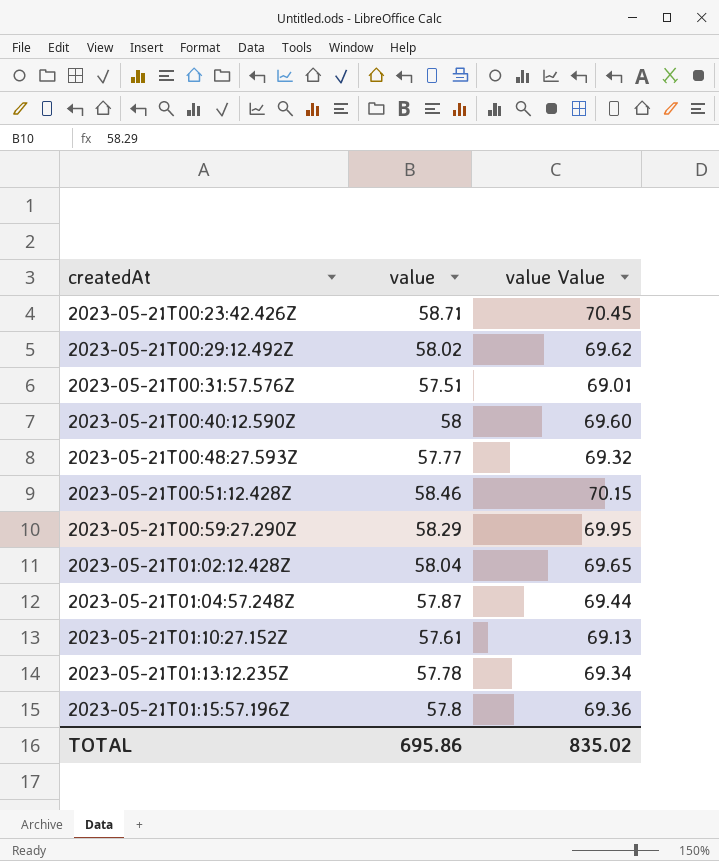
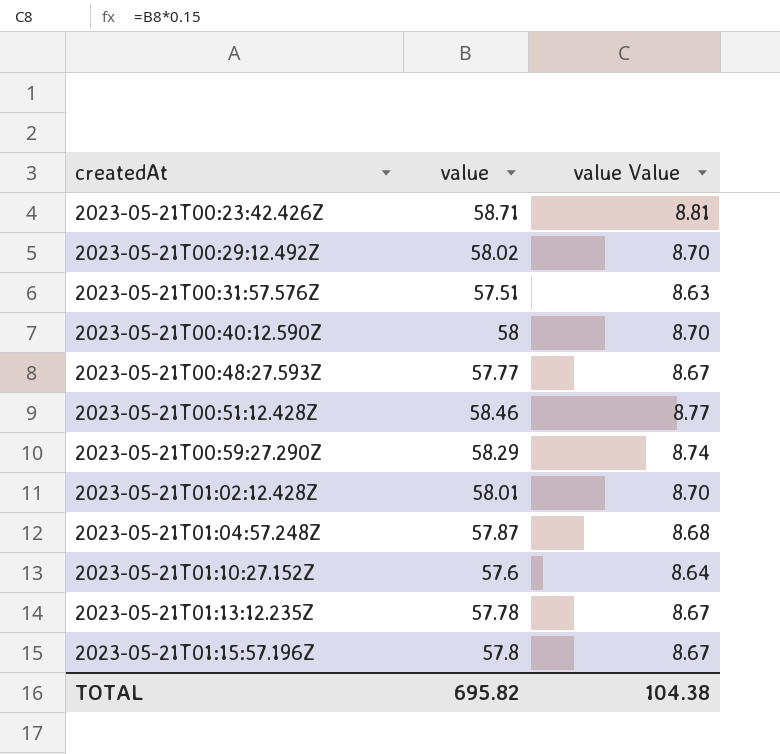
column value Value | formula: [value] * 1.2 -> [value] * 0.15
2023-05-21T01:02:12.428Z | value: 58.04 -> 58.01
2023-05-21T01:10:27.152Z | value: 57.61 -> 57.6
TOTAL | value: 695.86 -> 695.82
TOTAL | value Value: 835.02 -> 104.38

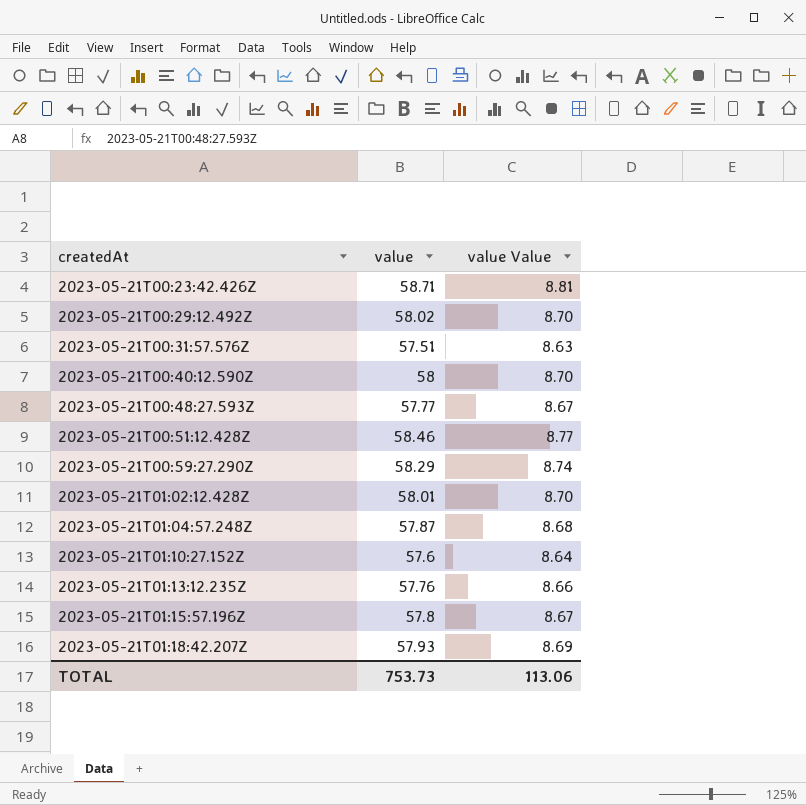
2023-05-21T01:13:12.235Z | value: 57.78 -> 57.76
2023-05-21T01:13:12.235Z | value Value: 8.67 -> 8.66
row 2023-05-21T01:18:42.207Z: none -> 57.93 | 8.69
TOTAL | value: 695.82 -> 753.73
TOTAL | value Value: 104.38 -> 113.06

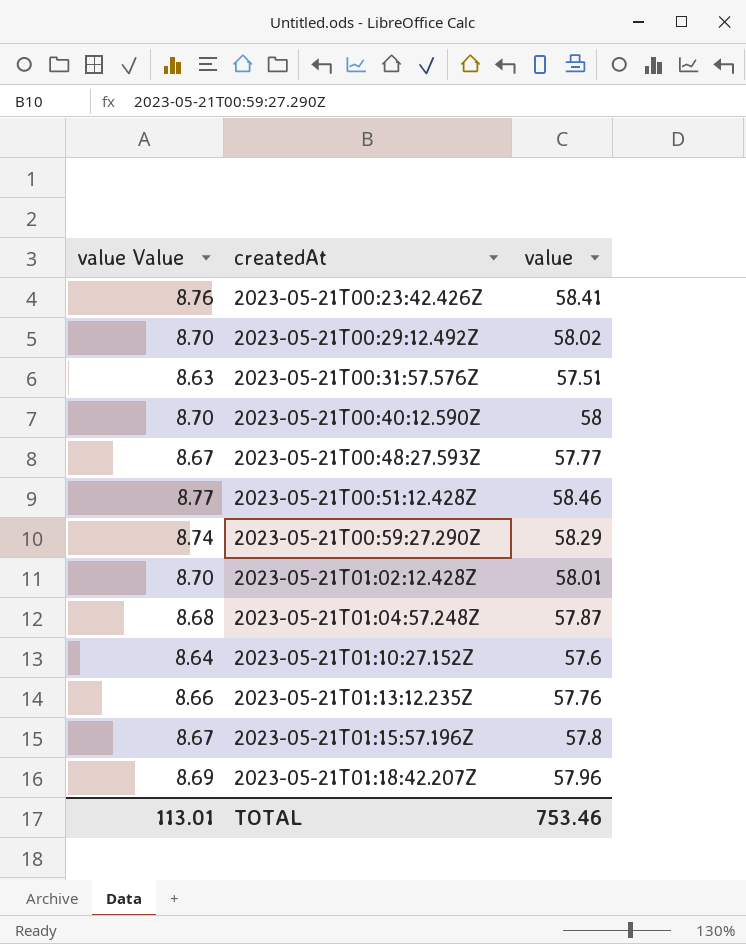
column value Value | position: 3 -> 1
2023-05-21T00:23:42.426Z | value Value: 8.81 -> 8.76
2023-05-21T00:23:42.426Z | value: 58.71 -> 58.41
2023-05-21T01:18:42.207Z | value: 57.93 -> 57.96
TOTAL | value Value: 113.06 -> 113.01
TOTAL | value: 753.73 -> 753.46

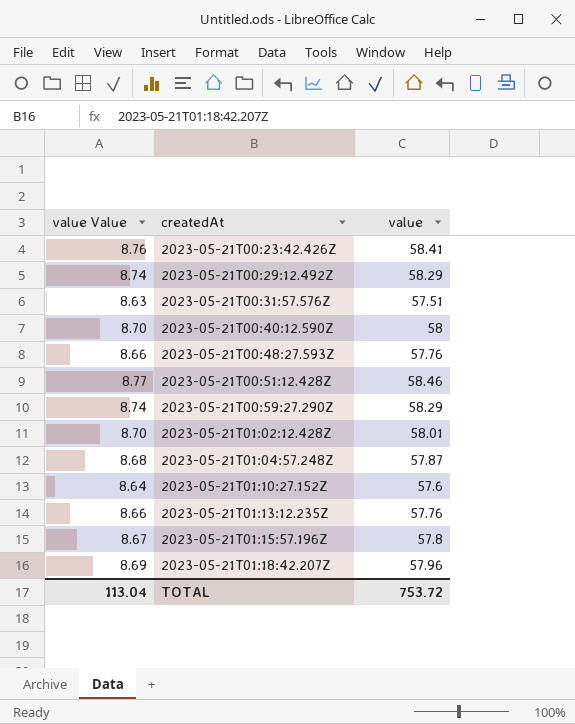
2023-05-21T00:29:12.492Z | value Value: 8.70 -> 8.74
2023-05-21T00:29:12.492Z | value: 58.02 -> 58.29
2023-05-21T00:48:27.593Z | value Value: 8.67 -> 8.66
2023-05-21T00:48:27.593Z | value: 57.77 -> 57.76
TOTAL | value Value: 113.01 -> 113.04
TOTAL | value: 753.46 -> 753.72

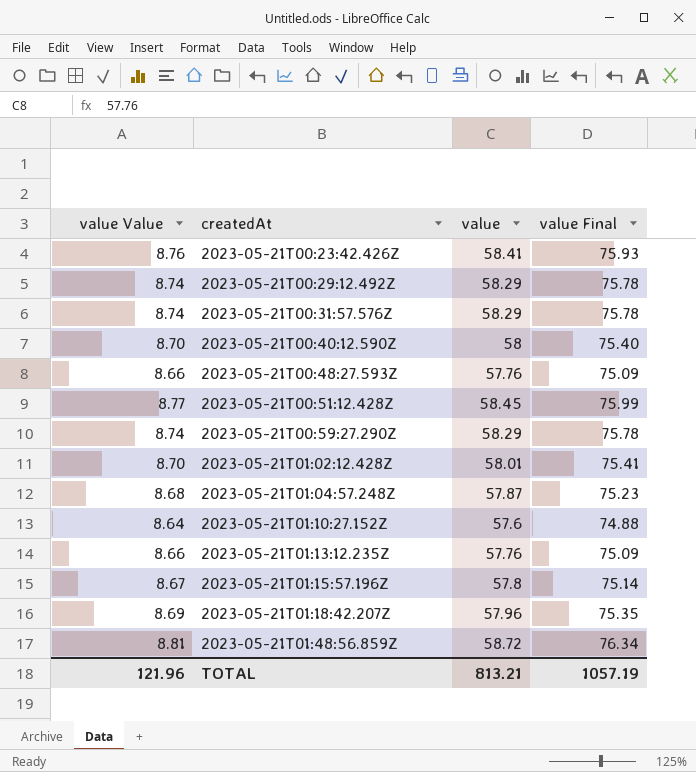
column value Final | formula: none -> [value] * 1.3
2023-05-21T00:31:57.576Z | value Value: 8.63 -> 8.74
2023-05-21T00:31:57.576Z | value: 57.51 -> 58.29
2023-05-21T00:51:12.428Z | value: 58.46 -> 58.45
row 2023-05-21T01:48:56.859Z: none -> 8.81 | 58.72 | 76.34
TOTAL | value Value: 113.04 -> 121.96
TOTAL | value: 753.72 -> 813.21

